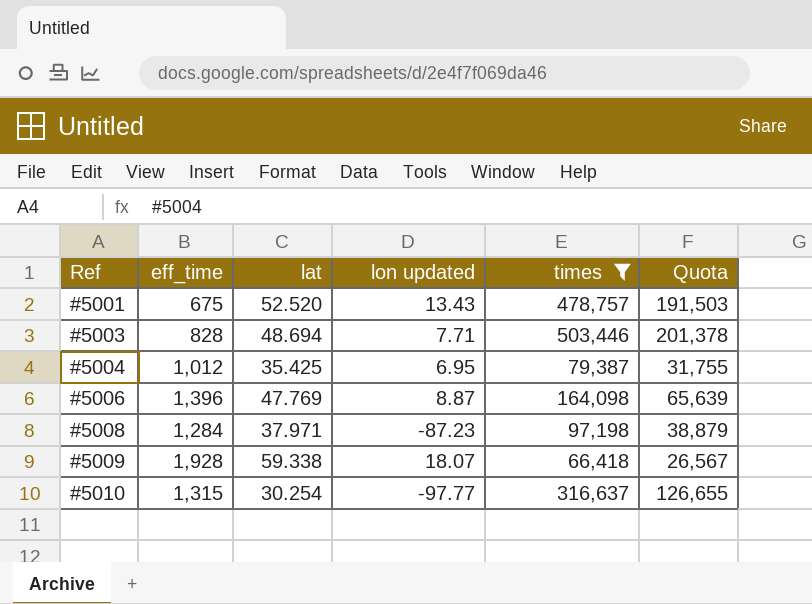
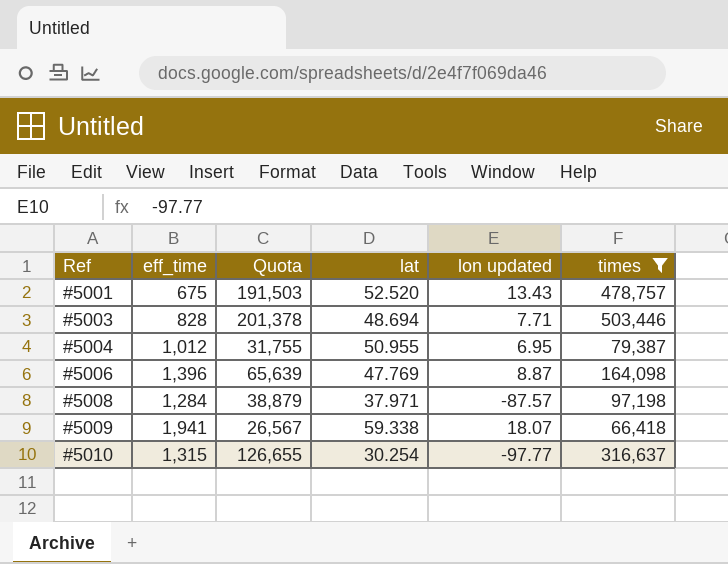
column Quota | position: 6 -> 3
#5004 | lat: 35.425 -> 50.955
#5008 | lon updated: -87.23 -> -87.57
#5009 | eff_time: 1,928 -> 1,941

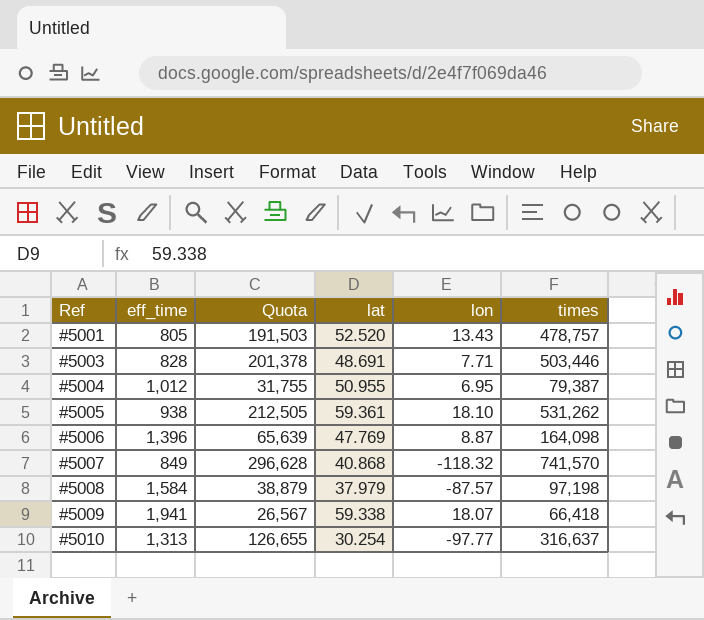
filter: times <= 503,446 -> none
column name: lon updated -> lon
#5001 | eff_time: 675 -> 805
#5003 | lat: 48.694 -> 48.691
#5008 | eff_time: 1,284 -> 1,584
#5008 | lat: 37.971 -> 37.979
#5010 | eff_time: 1,315 -> 1,313

